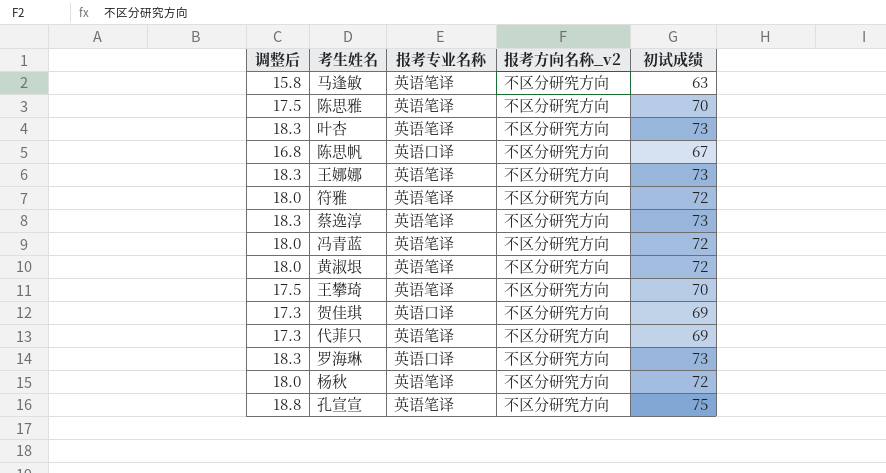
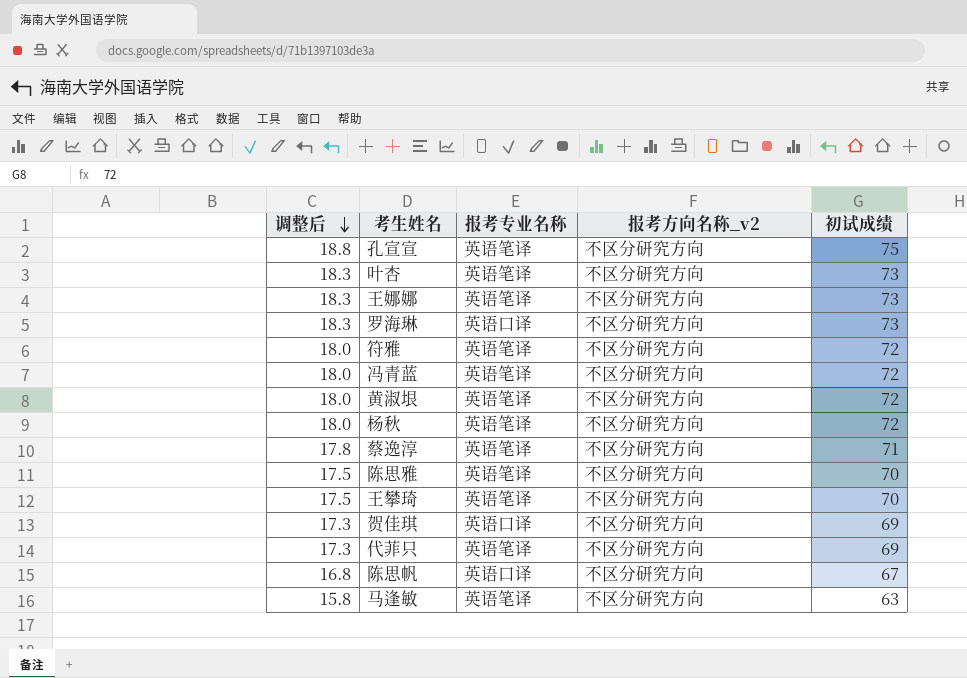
row order: none -> 调整后 descending
蔡逸淳 | 调整后: 18.3 -> 17.8
蔡逸淳 | 初试成绩: 73 -> 71

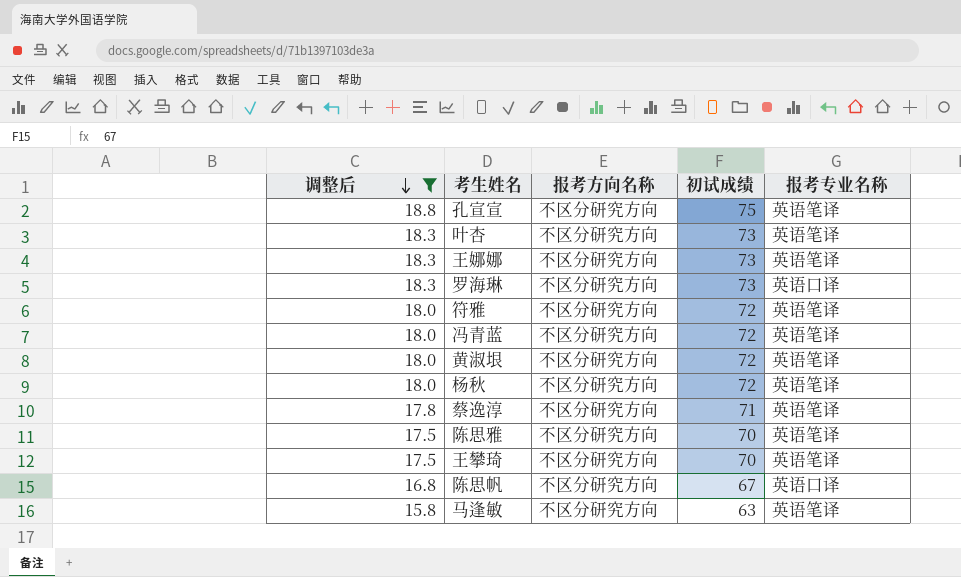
filter: none -> 调整后 != 17.3
column name: 报考方向名称_v2 -> 报考方向名称
column 报考专业名称 | position: 3 -> 5

